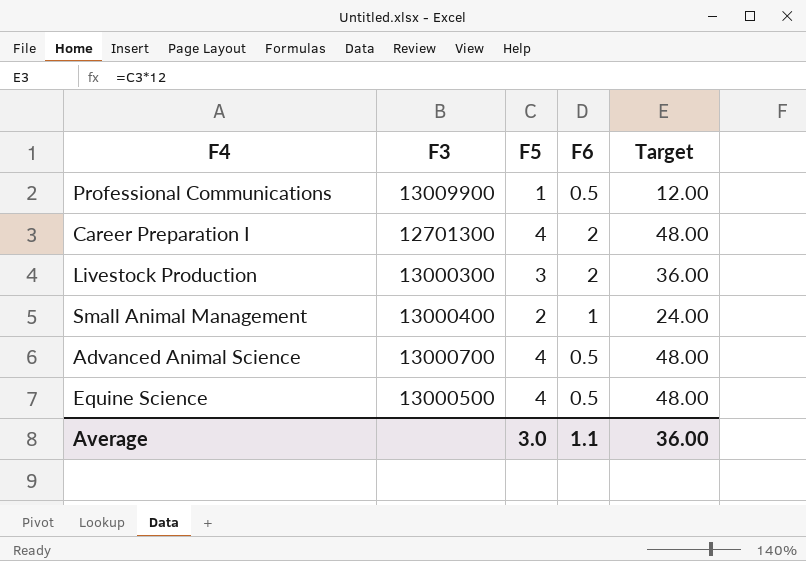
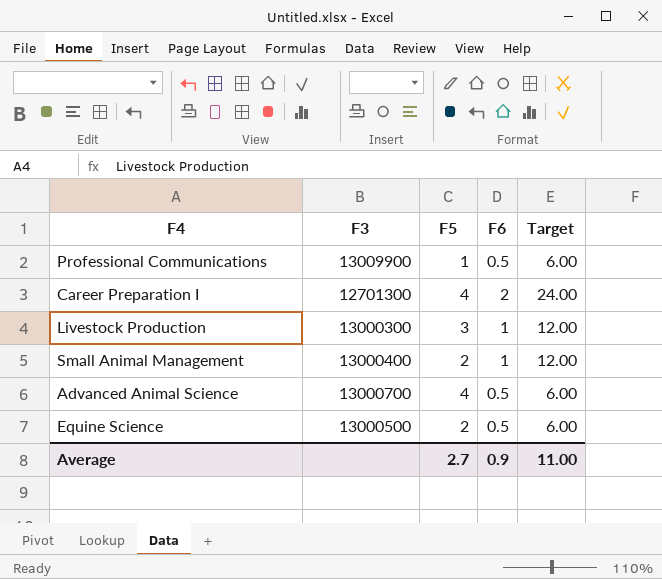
column Target | formula: [F5] * 12 -> [F6] * 12
Livestock Production | F6: 2 -> 1
Equine Science | F5: 4 -> 2
Average | F5: 3.0 -> 2.7
Average | F6: 1.1 -> 0.9
Average | Target: 36.00 -> 11.00

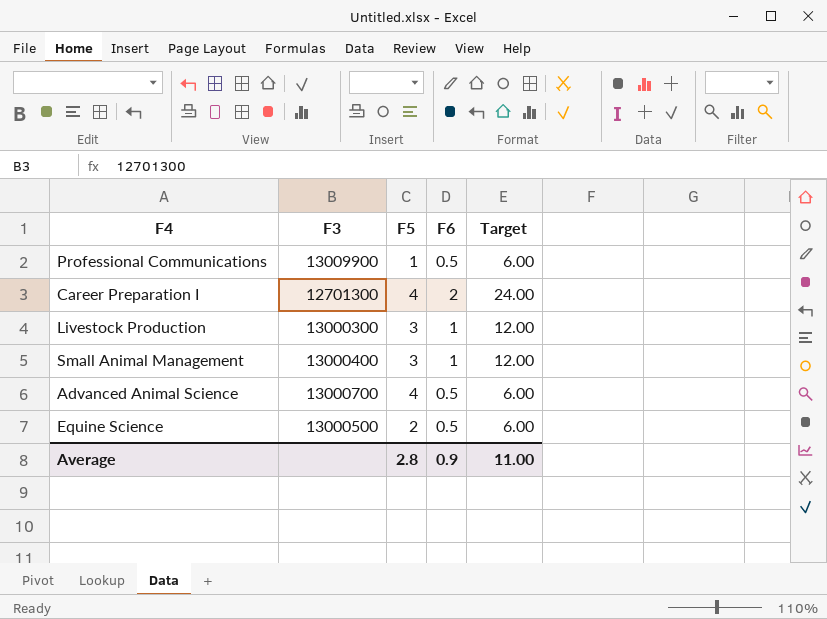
Small Animal Management | F5: 2 -> 3
Average | F5: 2.7 -> 2.8

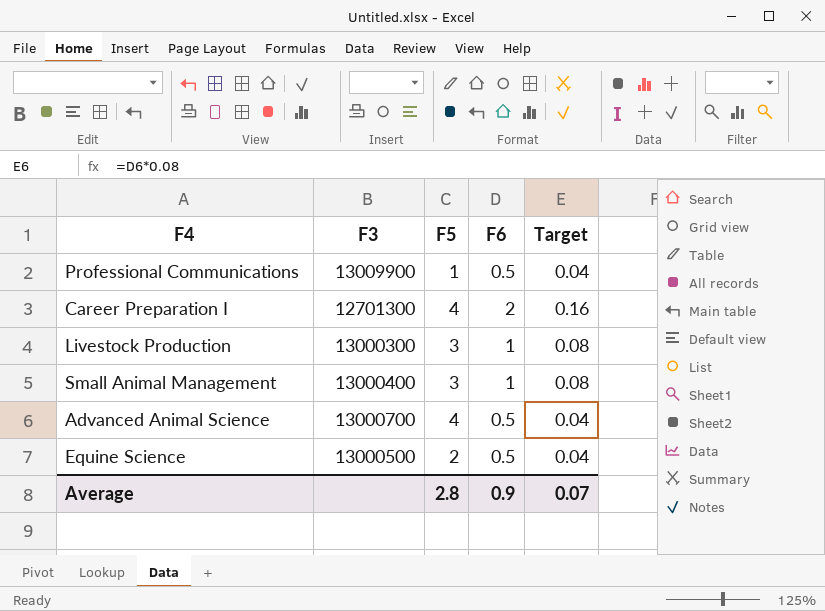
column Target | formula: [F6] * 12 -> [F6] * 0.08
Average | Target: 11.00 -> 0.07

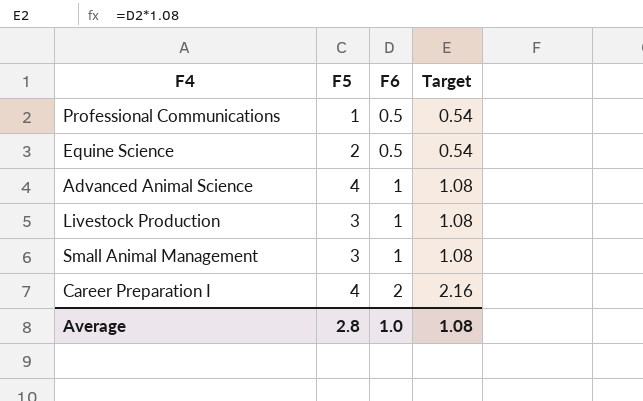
row order: none -> F6 ascending
column F3 | position: 2 -> none
column Target | formula: [F6] * 0.08 -> [F6] * 1.08
Advanced Animal Science | F6: 0.5 -> 1
Average | F6: 0.9 -> 1.0
Average | Target: 0.07 -> 1.08

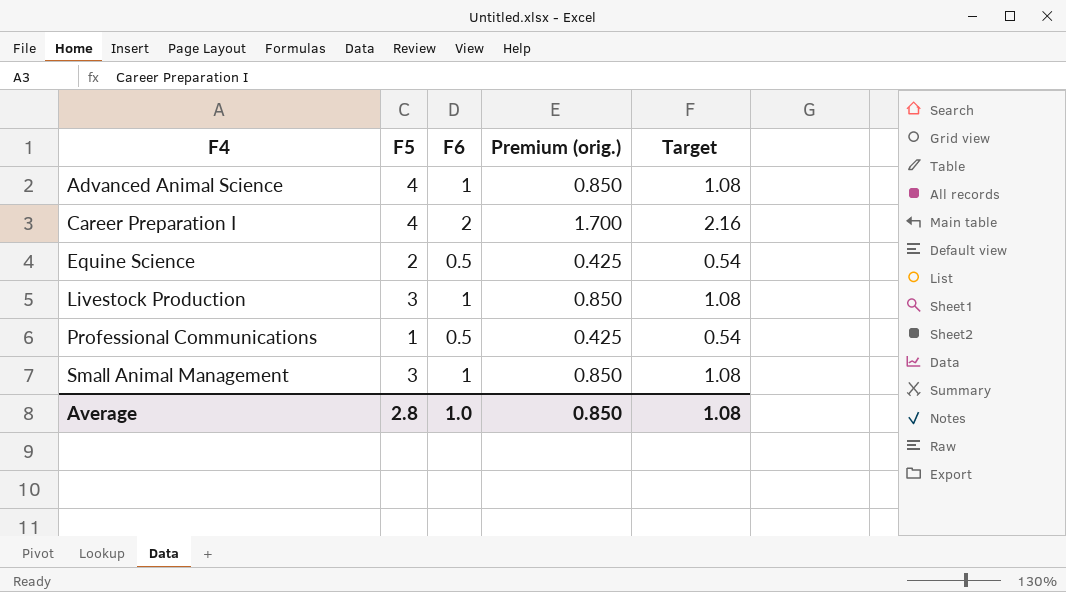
row order: F6 ascending -> F4 ascending
column Premium (orig.) | formula: none -> [F6] * 0.85

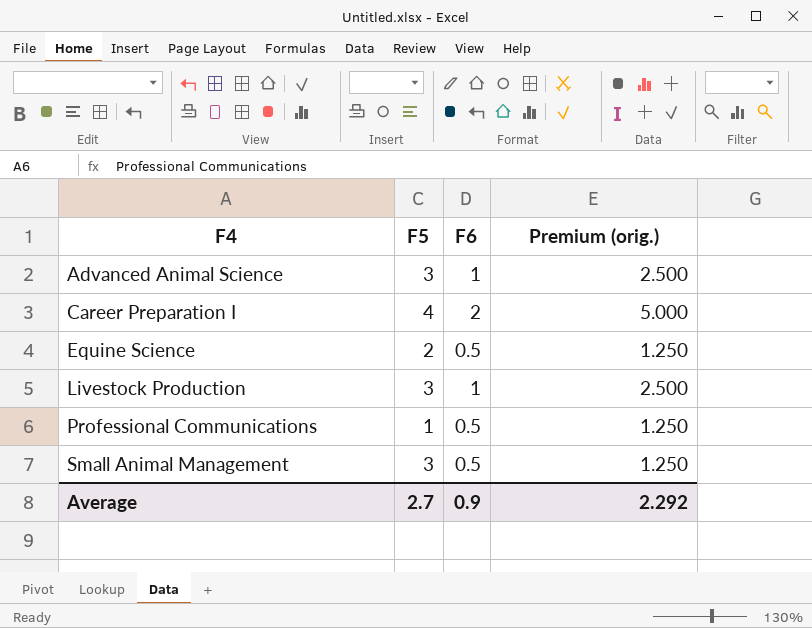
column Target | formula: [F6] * 1.08 -> none
column Premium (orig.) | formula: [F6] * 0.85 -> [F6] * 2.5
Advanced Animal Science | F5: 4 -> 3
Small Animal Management | F6: 1 -> 0.5
Average | F5: 2.8 -> 2.7
Average | F6: 1.0 -> 0.9
Average | Premium (orig.): 0.850 -> 2.292

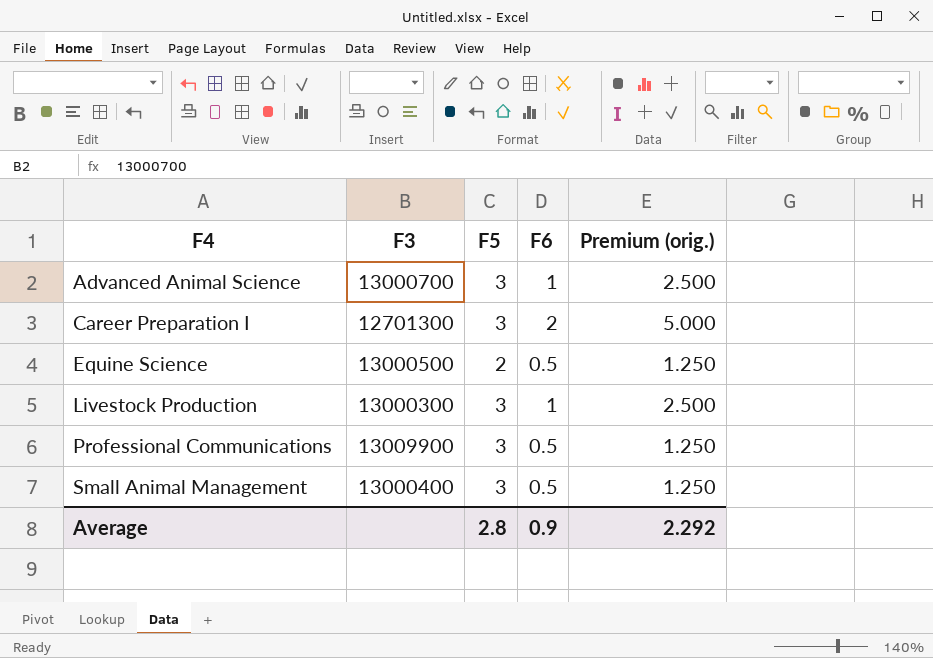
column F3 | position: none -> 2
Career Preparation I | F5: 4 -> 3
Professional Communications | F5: 1 -> 3
Average | F5: 2.7 -> 2.8

